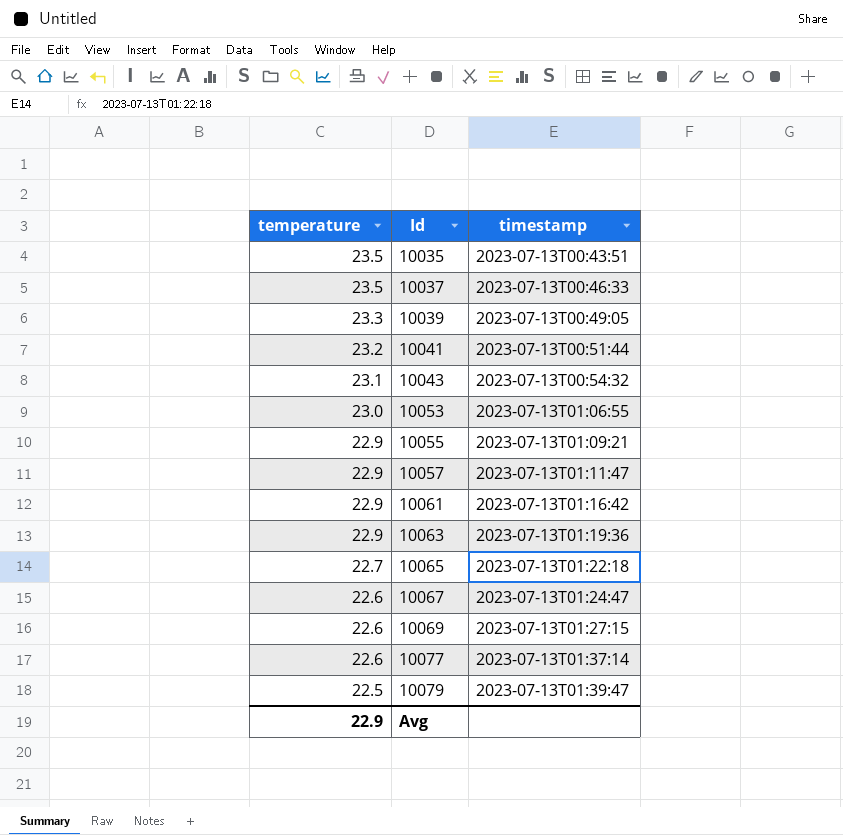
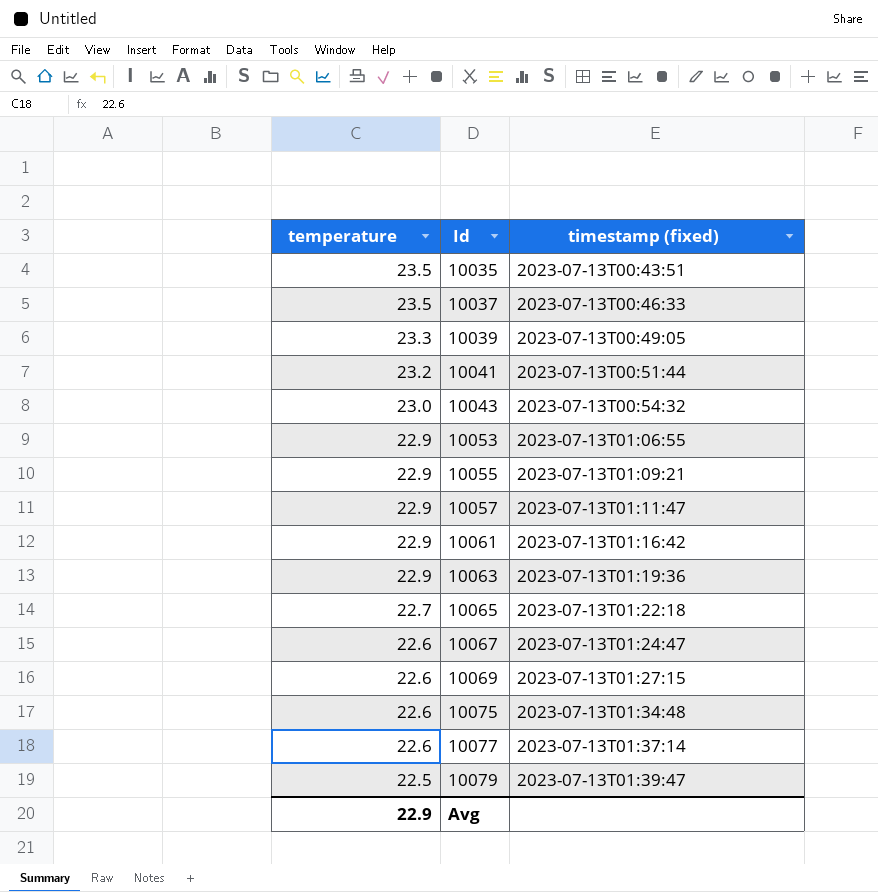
column name: timestamp -> timestamp (fixed)
10043 | temperature: 23.1 -> 23.0
10053 | temperature: 23.0 -> 22.9
row 10075: none -> 22.6 | 2023-07-13T01:34:48

